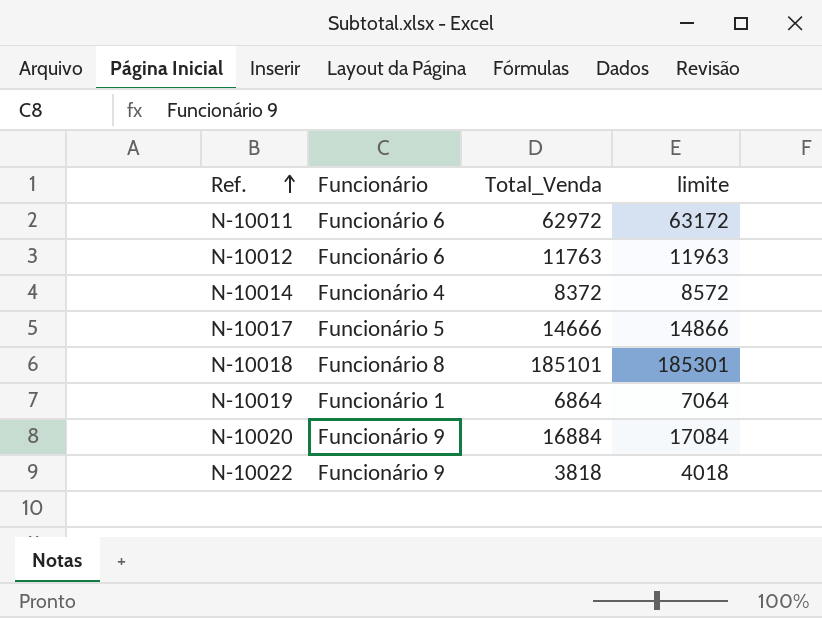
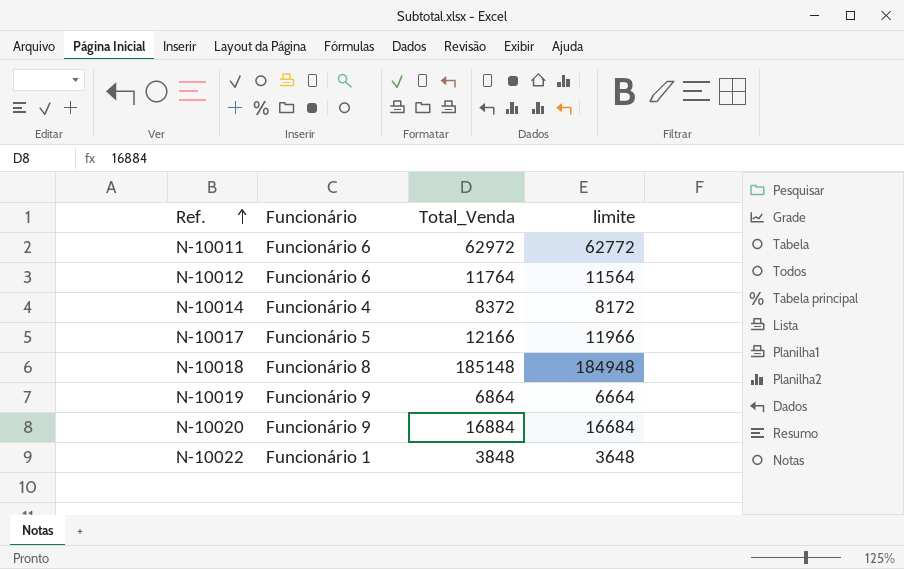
column limite | formula: [Total_Venda] + 200 -> [Total_Venda] - 200
N-10012 | Total_Venda: 11763 -> 11764
N-10017 | Total_Venda: 14666 -> 12166
N-10018 | Total_Venda: 185101 -> 185148
N-10019 | Funcionário: Funcionário 1 -> Funcionário 9
N-10022 | Funcionário: Funcionário 9 -> Funcionário 1
N-10022 | Total_Venda: 3818 -> 3848

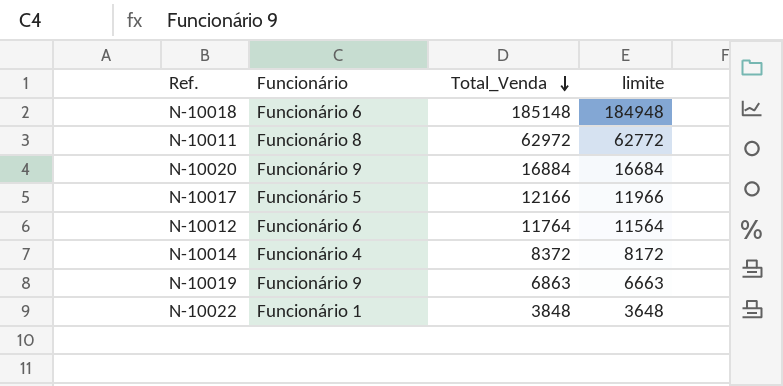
row order: Ref. ascending -> Total_Venda descending
N-10018 | Funcionário: Funcionário 8 -> Funcionário 6
N-10011 | Funcionário: Funcionário 6 -> Funcionário 8
N-10019 | Total_Venda: 6864 -> 6863
N-10019 | limite: 6664 -> 6663

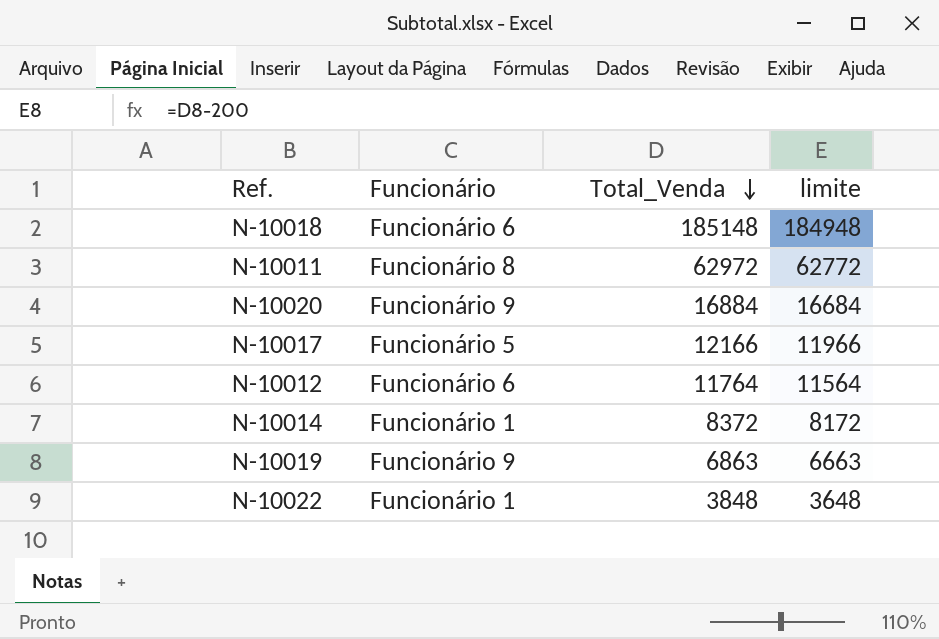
N-10014 | Funcionário: Funcionário 4 -> Funcionário 1

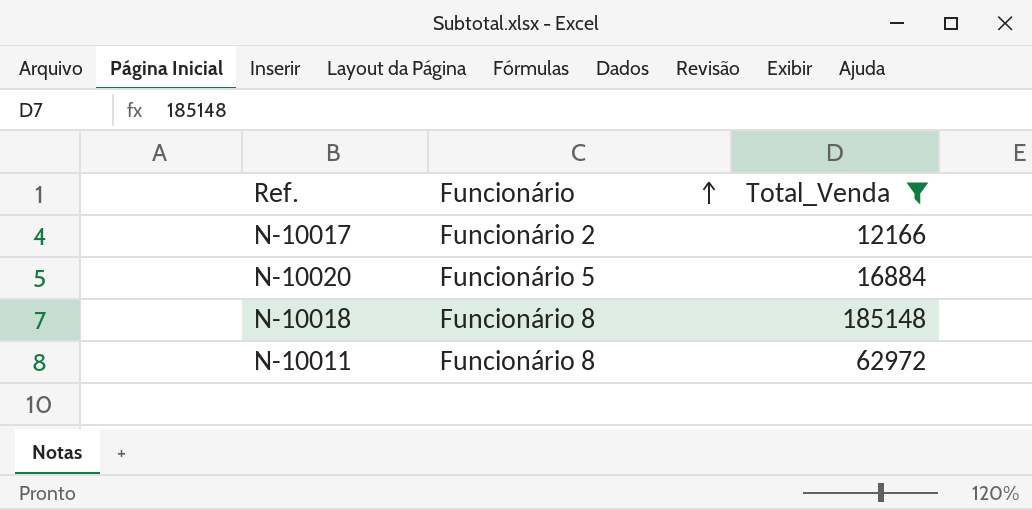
filter: none -> Total_Venda >= 12166
row order: Total_Venda descending -> Funcionário ascending
column limite | formula: [Total_Venda] - 200 -> none
N-10017 | Funcionário: Funcionário 5 -> Funcionário 2
N-10020 | Funcionário: Funcionário 9 -> Funcionário 5
N-10018 | Funcionário: Funcionário 6 -> Funcionário 8

